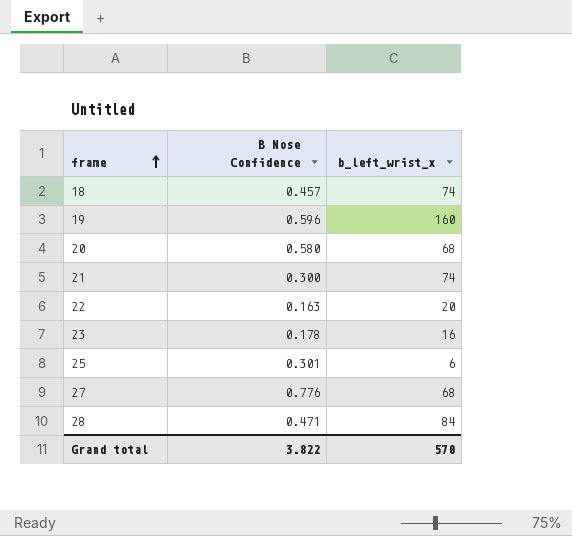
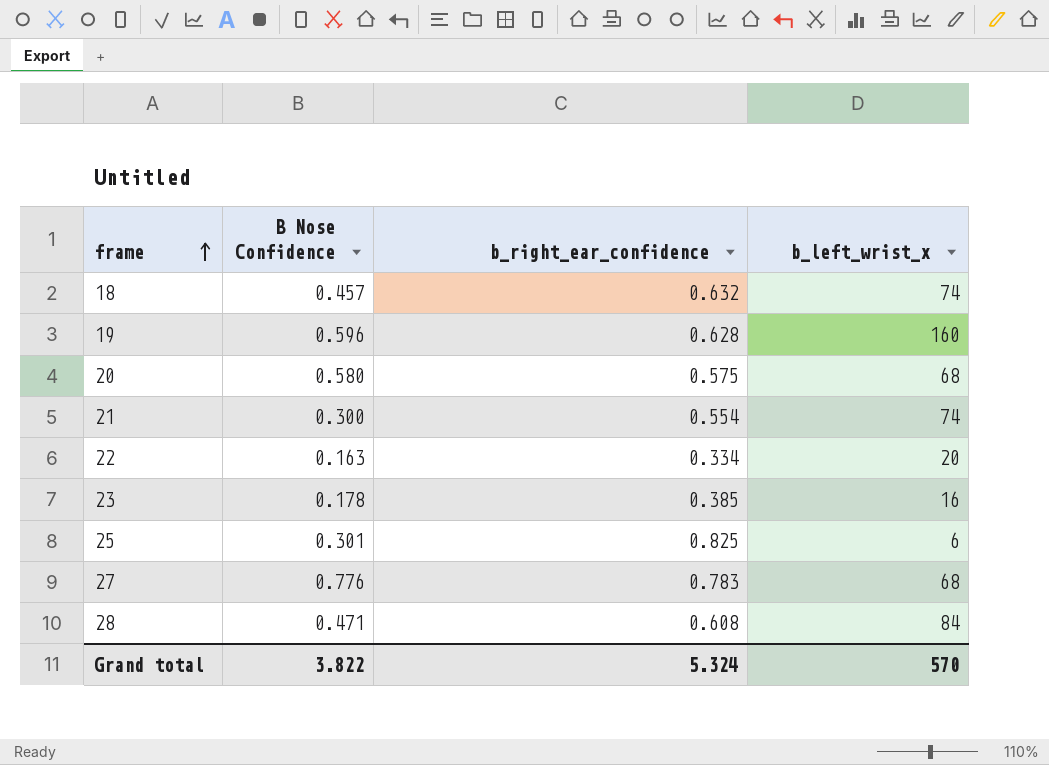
column b_right_ear_confidence | position: none -> 3

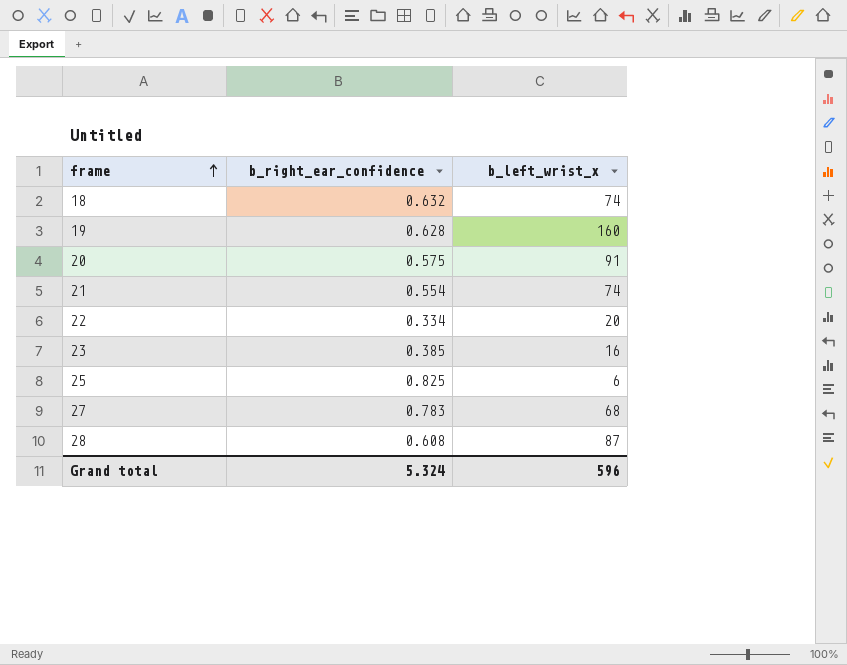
column B Nose Confidence | position: 2 -> none
20 | b_left_wrist_x: 68 -> 91
28 | b_left_wrist_x: 84 -> 87
Grand total | b_left_wrist_x: 570 -> 596

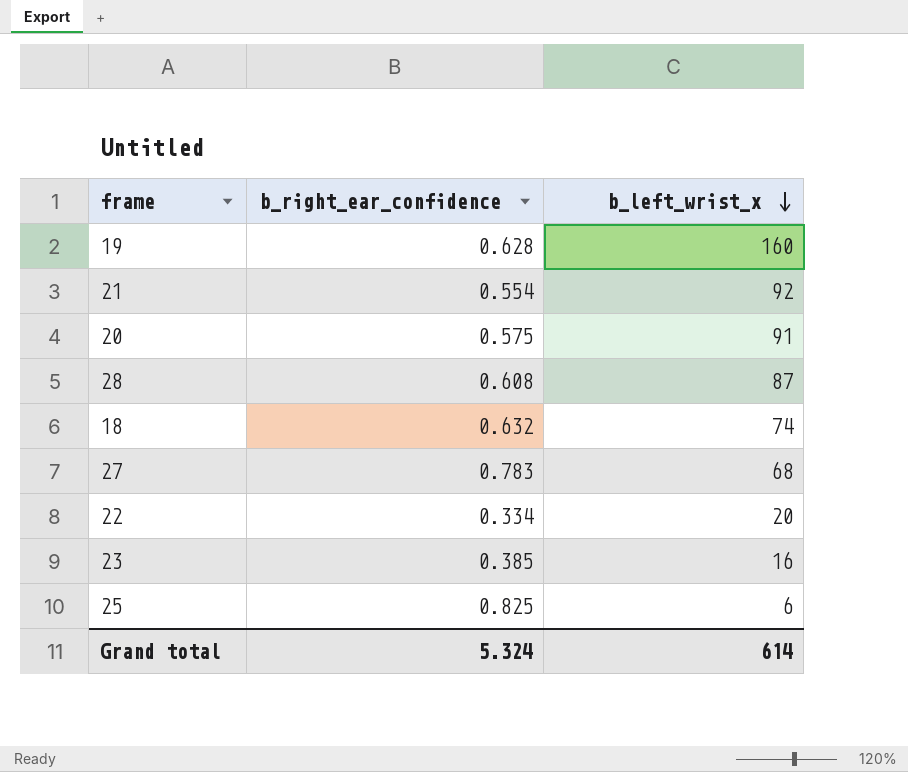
row order: frame ascending -> b_left_wrist_x descending
21 | b_left_wrist_x: 74 -> 92
Grand total | b_left_wrist_x: 596 -> 614

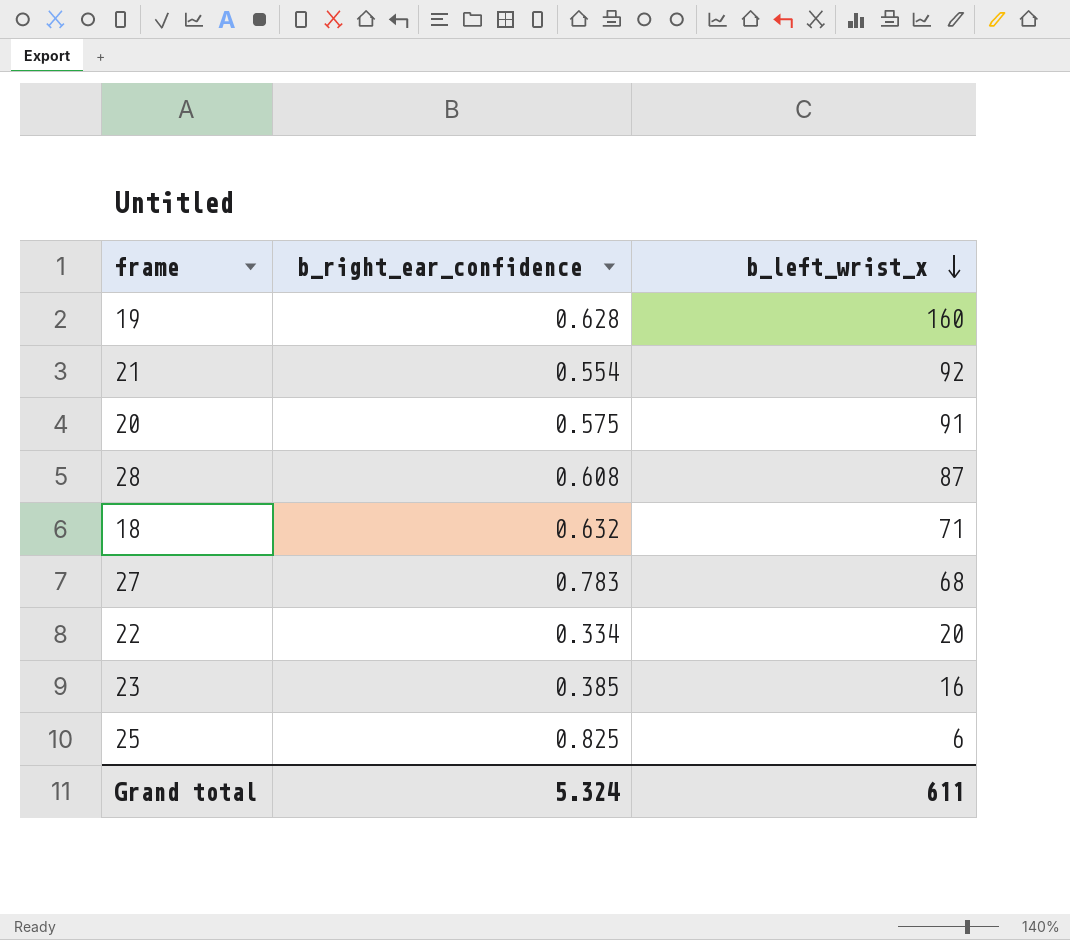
18 | b_left_wrist_x: 74 -> 71
Grand total | b_left_wrist_x: 614 -> 611

